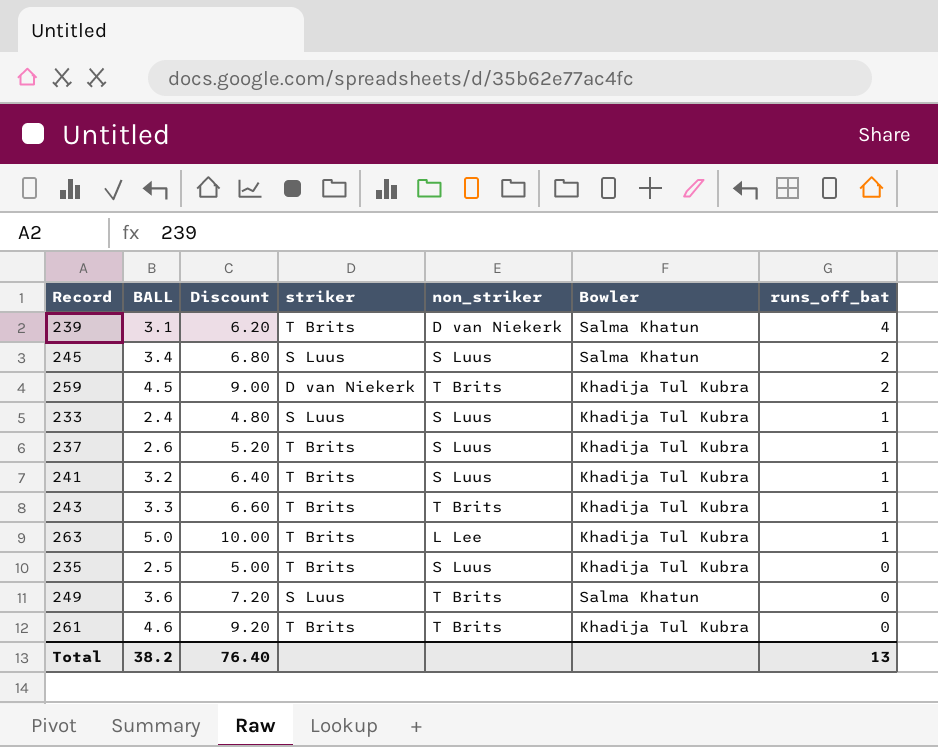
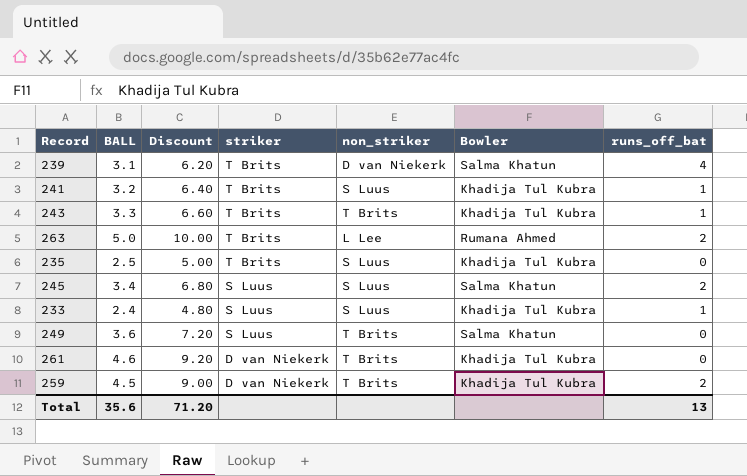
row order: runs_off_bat descending -> striker descending
row 237: 2.6 | 5.20 | T Brits | S Luus | Khadija Tul Kubra | 1 -> none
263 | Bowler: Khadija Tul Kubra -> Rumana Ahmed
263 | runs_off_bat: 1 -> 2
261 | striker: T Brits -> D van Niekerk
Total | BALL: 38.2 -> 35.6
Total | Discount: 76.40 -> 71.20

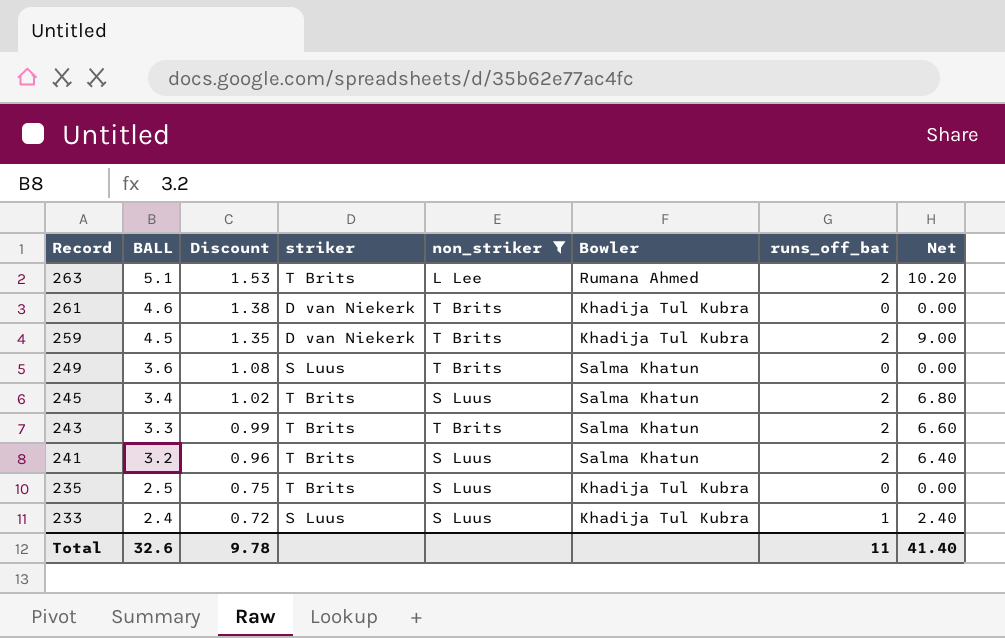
filter: none -> non_striker != D van Niekerk
row order: striker descending -> Record descending
column Discount | formula: [BALL] * 2 -> [BALL] * 0.3
column Net | formula: none -> [BALL] * [runs_off_bat]
263 | BALL: 5.0 -> 5.1
245 | striker: S Luus -> T Brits
243 | Bowler: Khadija Tul Kubra -> Salma Khatun
243 | runs_off_bat: 1 -> 2
241 | Bowler: Khadija Tul Kubra -> Salma Khatun
241 | runs_off_bat: 1 -> 2
Total | BALL: 35.6 -> 32.6
Total | Discount: 71.20 -> 9.78
Total | runs_off_bat: 13 -> 11

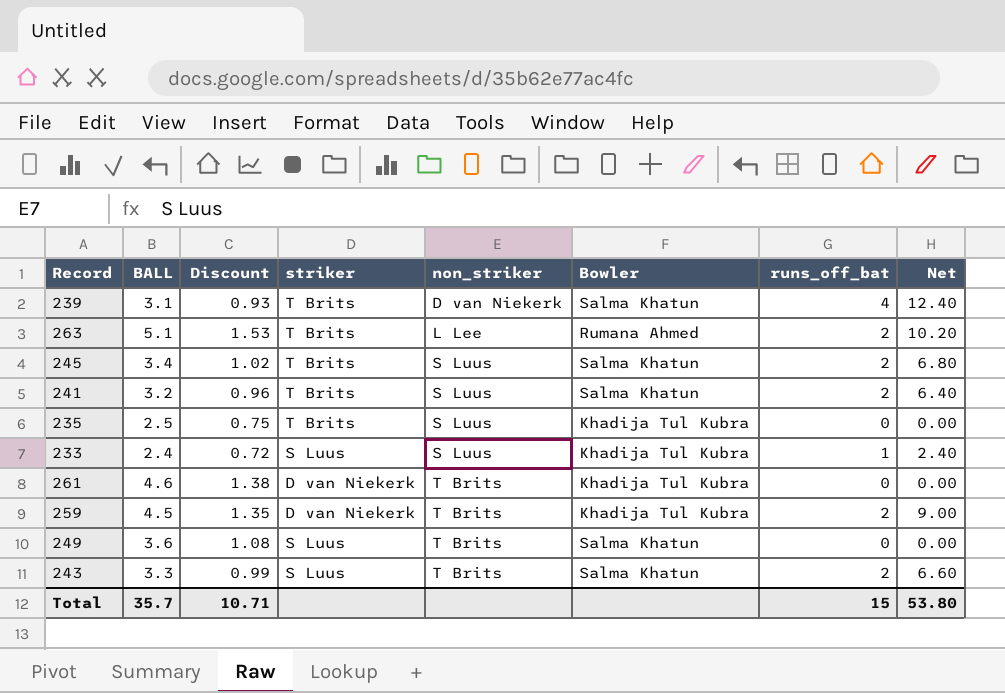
filter: non_striker != D van Niekerk -> none
row order: Record descending -> non_striker ascending
243 | striker: T Brits -> S Luus
Total | BALL: 32.6 -> 35.7
Total | Discount: 9.78 -> 10.71
Total | runs_off_bat: 11 -> 15
Total | Net: 41.40 -> 53.80

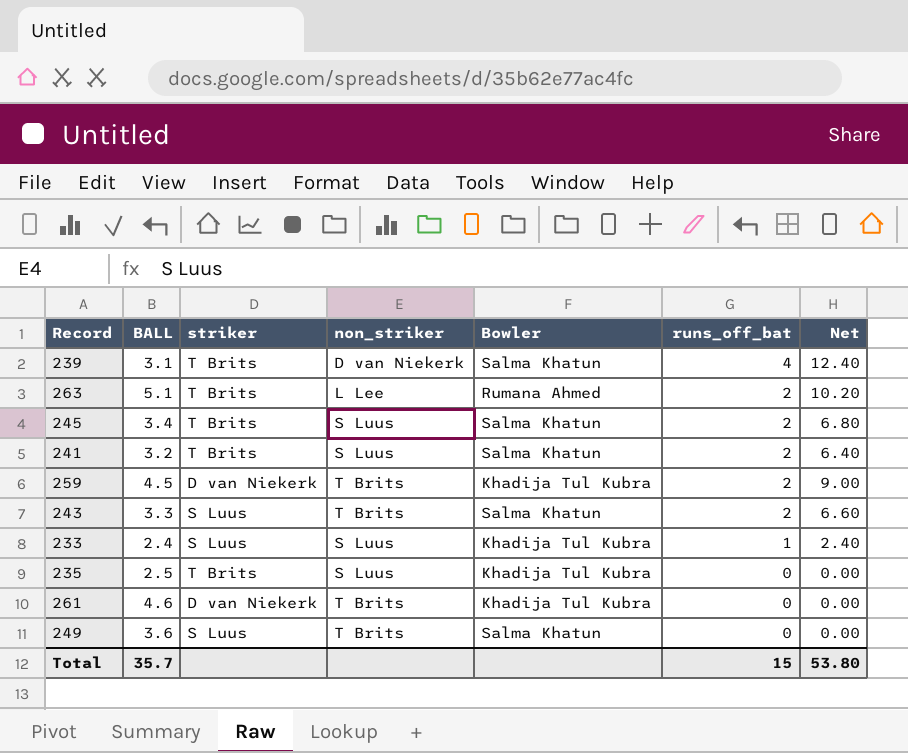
row order: non_striker ascending -> runs_off_bat descending
column Discount | formula: [BALL] * 0.3 -> none

